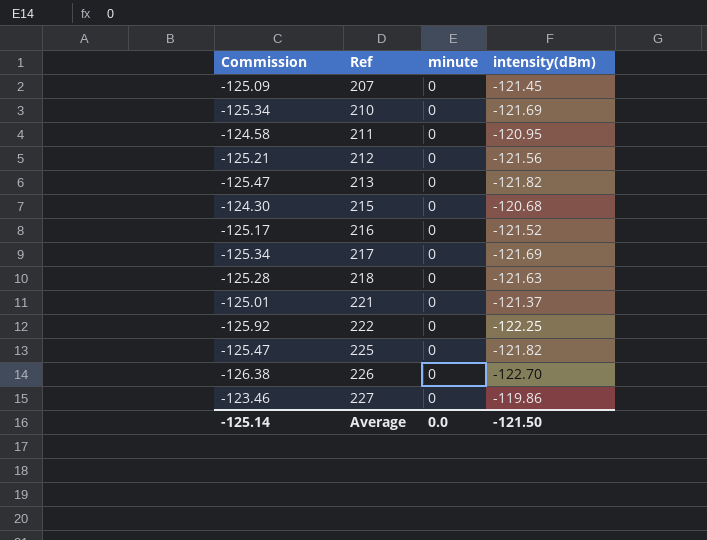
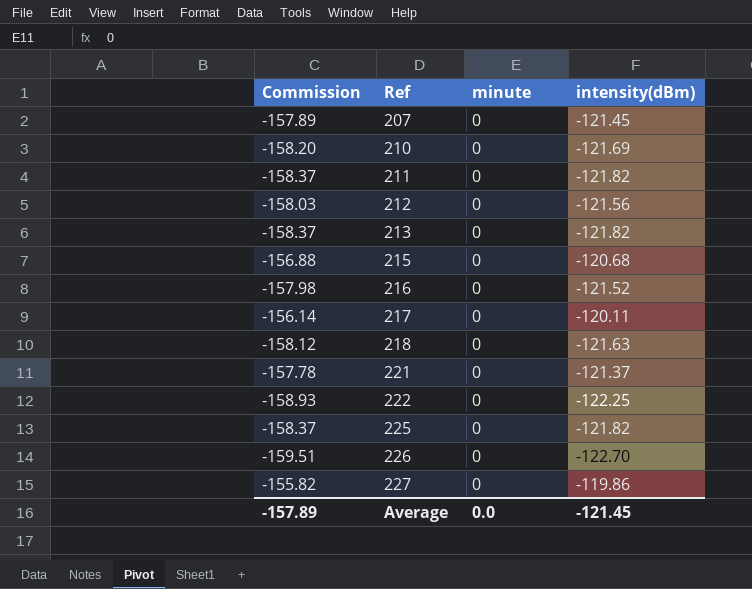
column Commission | formula: [intensity(dBm)] * 1.03 -> [intensity(dBm)] * 1.3
211 | intensity(dBm): -120.95 -> -121.82
217 | intensity(dBm): -121.69 -> -120.11
Average | Commission: -125.14 -> -157.89
Average | intensity(dBm): -121.50 -> -121.45

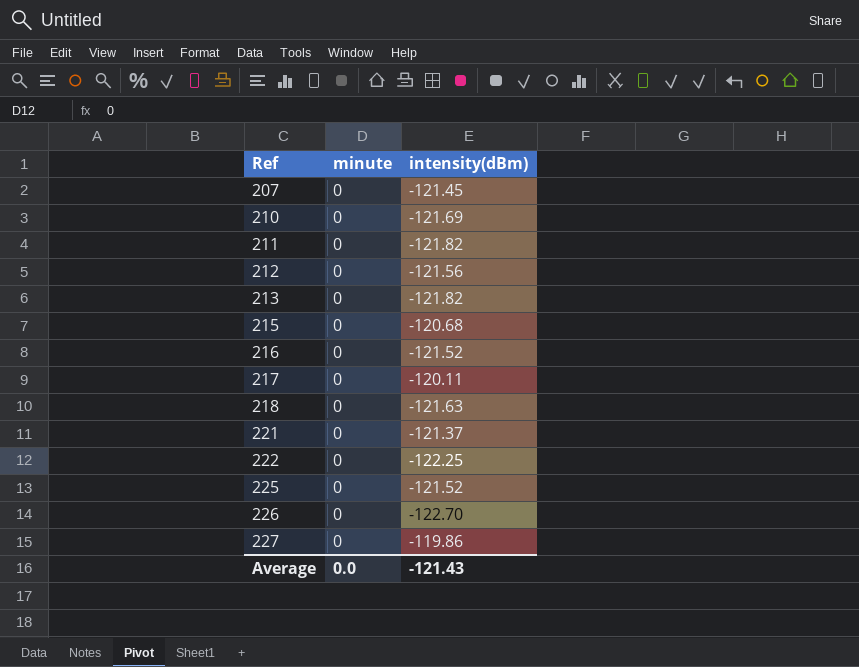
column Commission | formula: [intensity(dBm)] * 1.3 -> none
225 | intensity(dBm): -121.82 -> -121.52
Average | intensity(dBm): -121.45 -> -121.43

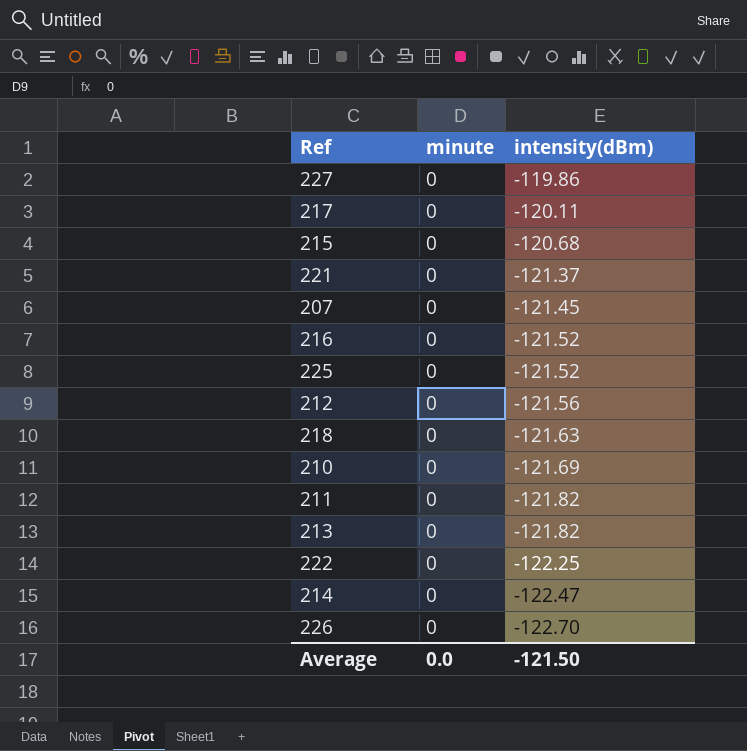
row order: Ref ascending -> intensity(dBm) descending
row 214: none -> 0 | -122.47
Average | intensity(dBm): -121.43 -> -121.50

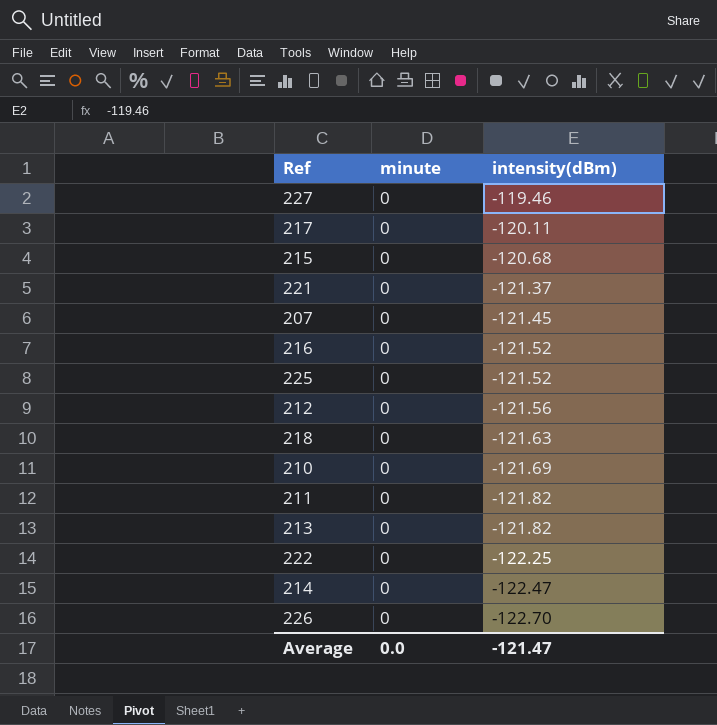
227 | intensity(dBm): -119.86 -> -119.46
Average | intensity(dBm): -121.50 -> -121.47

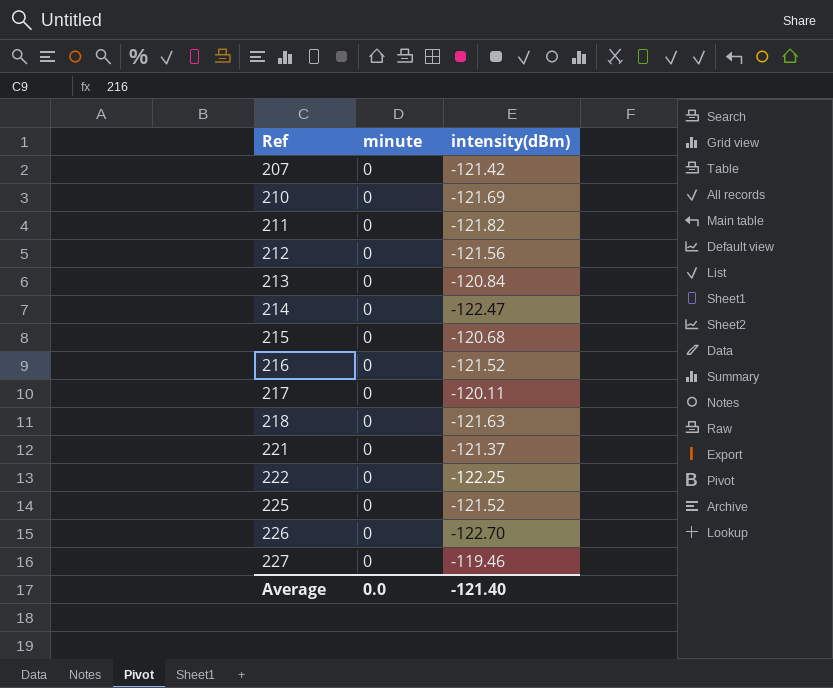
row order: intensity(dBm) descending -> Ref ascending
207 | intensity(dBm): -121.45 -> -121.42
213 | intensity(dBm): -121.82 -> -120.84
Average | intensity(dBm): -121.47 -> -121.40

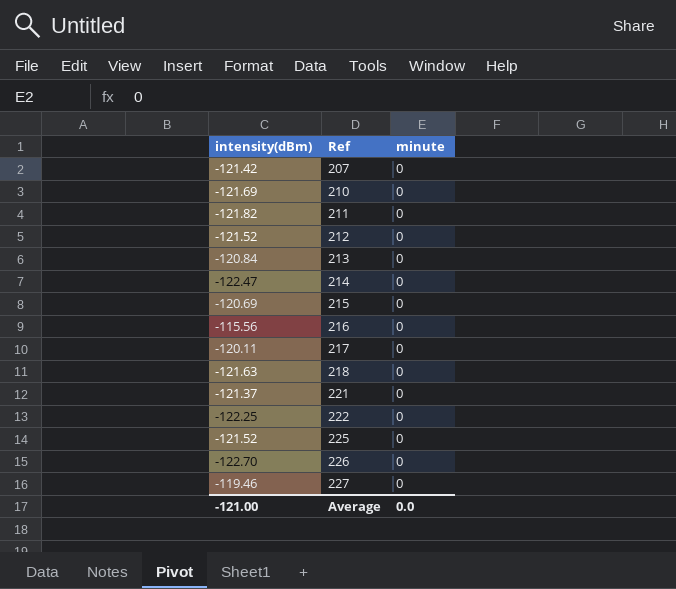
column intensity(dBm) | position: 3 -> 1
212 | intensity(dBm): -121.56 -> -121.52
215 | intensity(dBm): -120.68 -> -120.69
216 | intensity(dBm): -121.52 -> -115.56
Average | intensity(dBm): -121.40 -> -121.00

